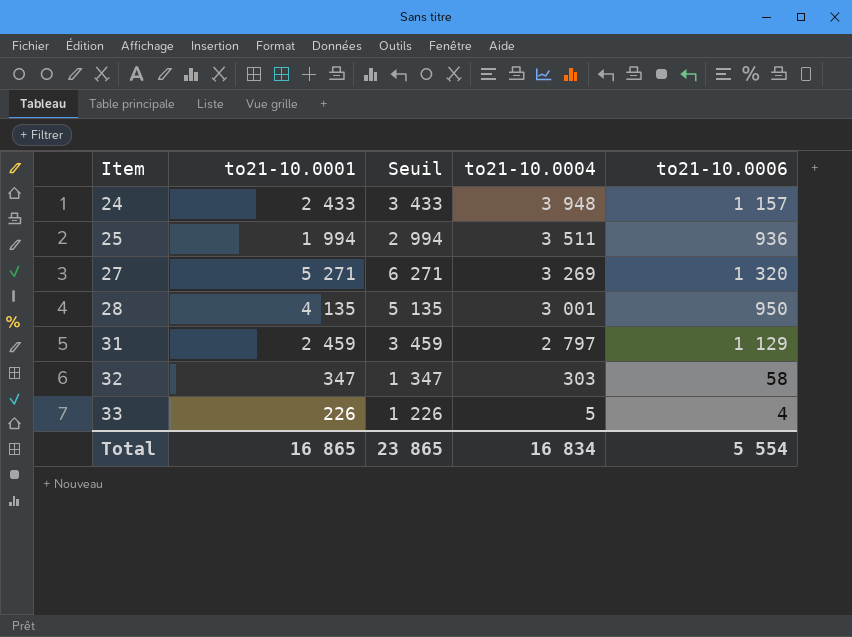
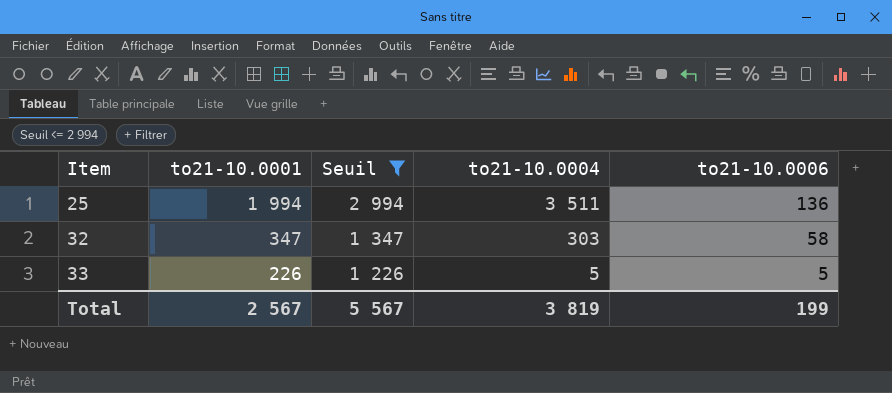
filter: none -> Seuil <= 2 994
25 | to21-10.0006: 936 -> 136
33 | to21-10.0006: 4 -> 5
Total | to21-10.0001: 16 865 -> 2 567
Total | Seuil: 23 865 -> 5 567
Total | to21-10.0004: 16 834 -> 3 819
Total | to21-10.0006: 5 554 -> 199

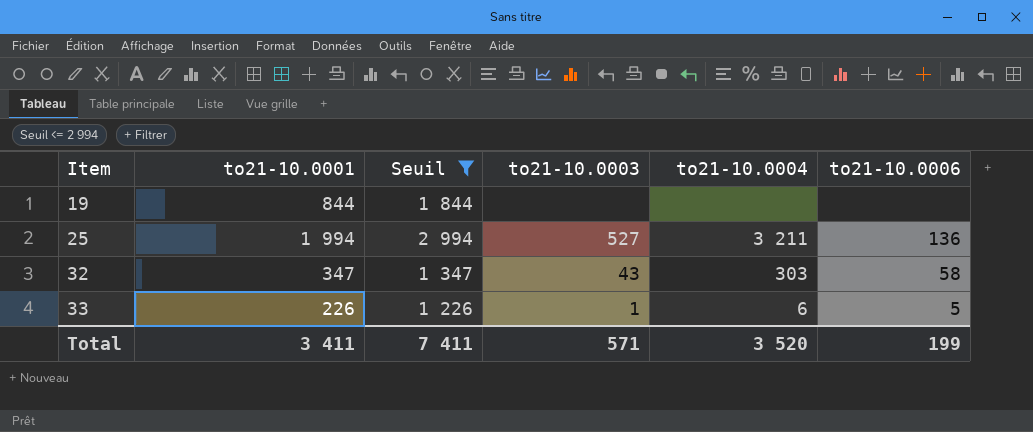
column to21-10.0003 | position: none -> 4
row 19: none -> 844 | 1 844 | none | none | none
25 | to21-10.0004: 3 511 -> 3 211
33 | to21-10.0004: 5 -> 6
Total | to21-10.0001: 2 567 -> 3 411
Total | Seuil: 5 567 -> 7 411
Total | to21-10.0004: 3 819 -> 3 520

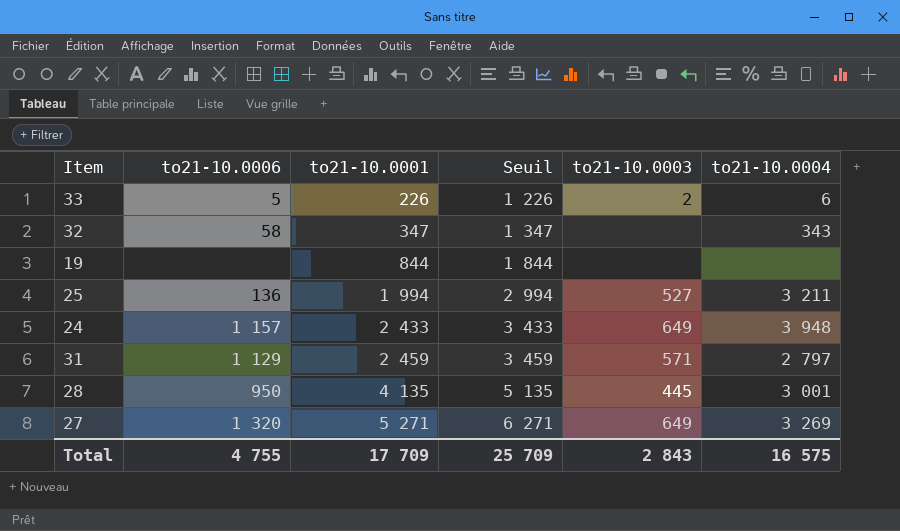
filter: Seuil <= 2 994 -> none
row order: Item ascending -> to21-10.0001 ascending
column to21-10.0006 | position: 6 -> 2
33 | to21-10.0003: 1 -> 2
32 | to21-10.0003: 43 -> none
32 | to21-10.0004: 303 -> 343
Total | to21-10.0006: 199 -> 4 755
Total | to21-10.0001: 3 411 -> 17 709
Total | Seuil: 7 411 -> 25 709
Total | to21-10.0003: 571 -> 2 843
Total | to21-10.0004: 3 520 -> 16 575

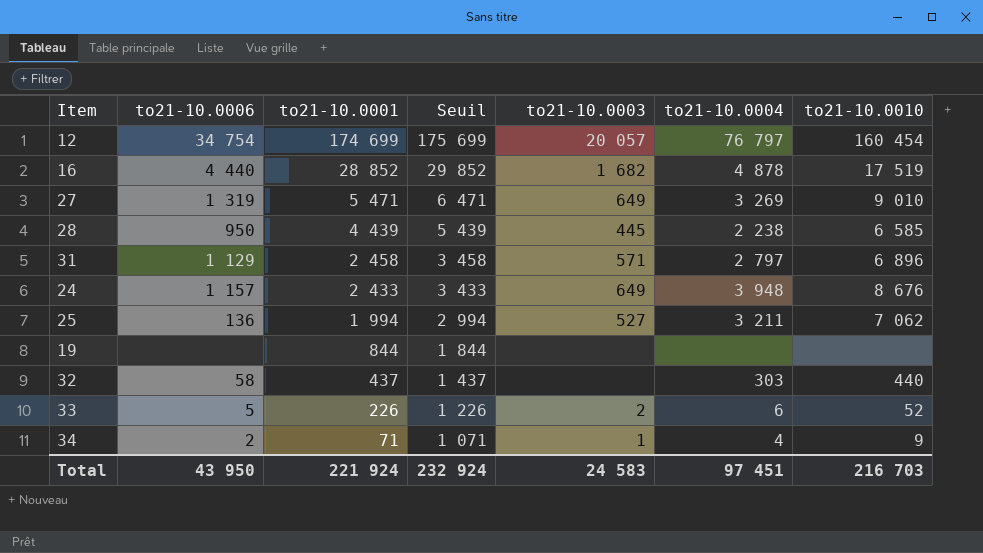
row order: to21-10.0001 ascending -> to21-10.0001 descending
column to21-10.0010 | position: none -> 7
row 12: none -> 34 754 | 174 699 | 175 699 | 20 057 | 76 797 | 160 454
row 16: none -> 4 440 | 28 852 | 29 852 | 1 682 | 4 878 | 17 519
27 | to21-10.0006: 1 320 -> 1 319
27 | to21-10.0001: 5 271 -> 5 471
27 | Seuil: 6 271 -> 6 471
28 | to21-10.0001: 4 135 -> 4 439
28 | Seuil: 5 135 -> 5 439
28 | to21-10.0004: 3 001 -> 2 238
31 | to21-10.0001: 2 459 -> 2 458
31 | Seuil: 3 459 -> 3 458
32 | to21-10.0001: 347 -> 437
32 | Seuil: 1 347 -> 1 437
32 | to21-10.0004: 343 -> 303
row 34: none -> 2 | 71 | 1 071 | 1 | 4 | 9
Total | to21-10.0006: 4 755 -> 43 950
Total | to21-10.0001: 17 709 -> 221 924
Total | Seuil: 25 709 -> 232 924
Total | to21-10.0003: 2 843 -> 24 583
Total | to21-10.0004: 16 575 -> 97 451

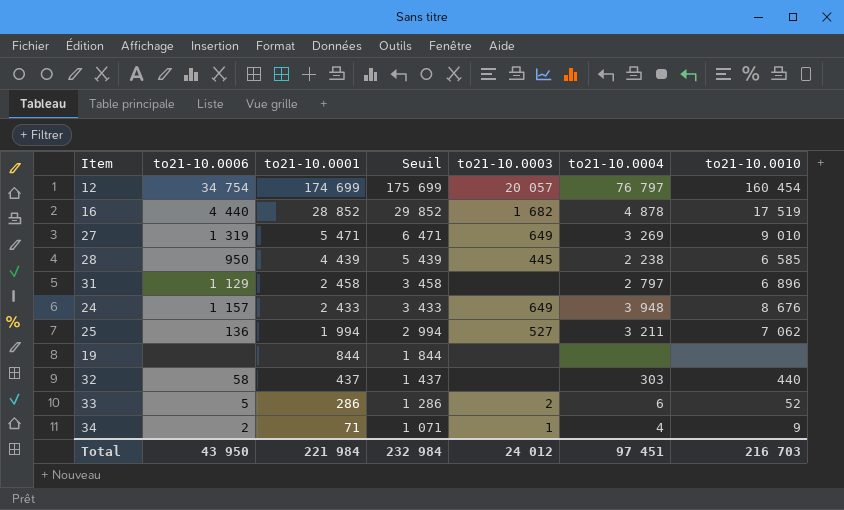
31 | to21-10.0003: 571 -> none
33 | to21-10.0001: 226 -> 286
33 | Seuil: 1 226 -> 1 286
Total | to21-10.0001: 221 924 -> 221 984
Total | Seuil: 232 924 -> 232 984
Total | to21-10.0003: 24 583 -> 24 012

